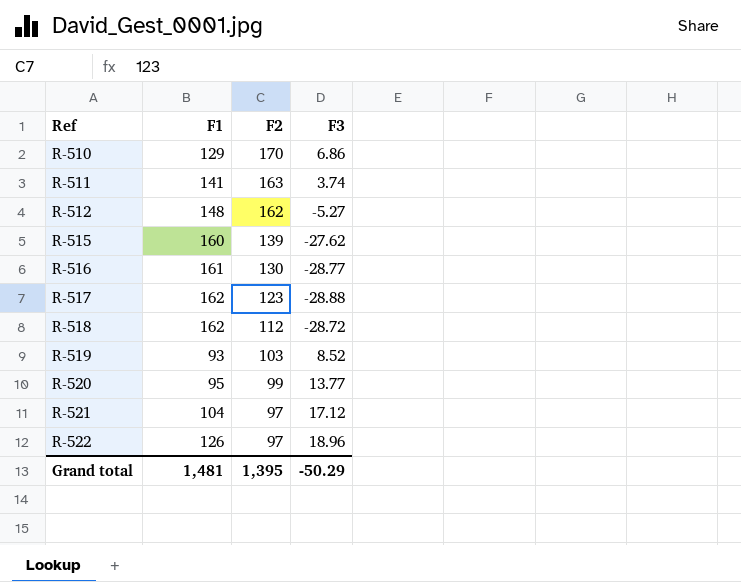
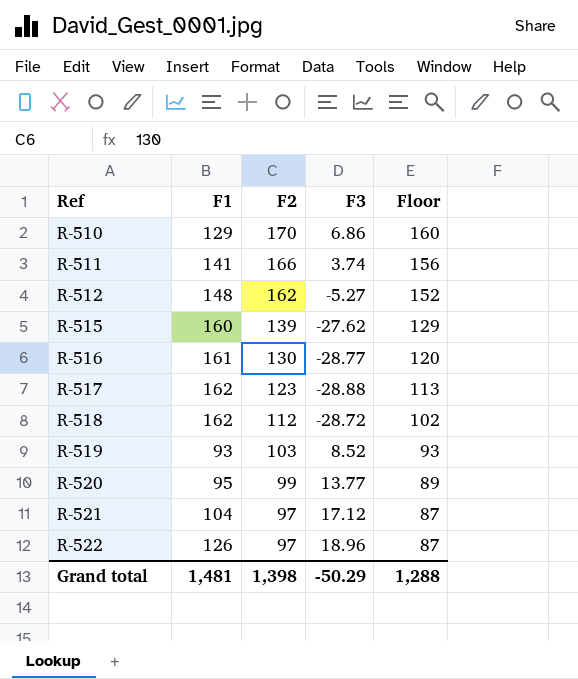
column Floor | formula: none -> [F2] - 10
R-511 | F2: 163 -> 166
Grand total | F2: 1,395 -> 1,398

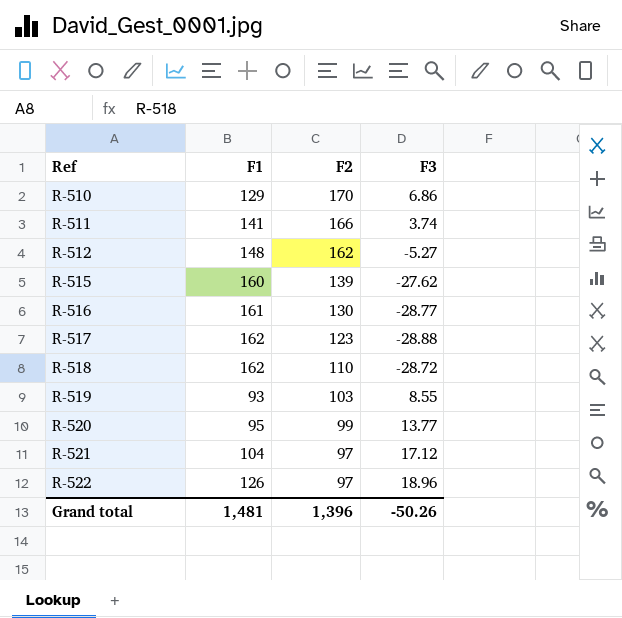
column Floor | formula: [F2] - 10 -> none
R-518 | F2: 112 -> 110
R-519 | F3: 8.52 -> 8.55
Grand total | F2: 1,398 -> 1,396
Grand total | F3: -50.29 -> -50.26

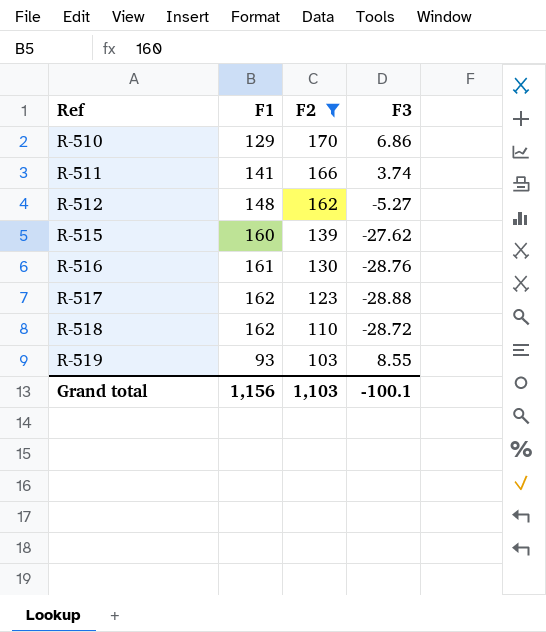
filter: none -> F2 >= 103
R-516 | F3: -28.77 -> -28.76
Grand total | F1: 1,481 -> 1,156
Grand total | F2: 1,396 -> 1,103
Grand total | F3: -50.26 -> -100.1

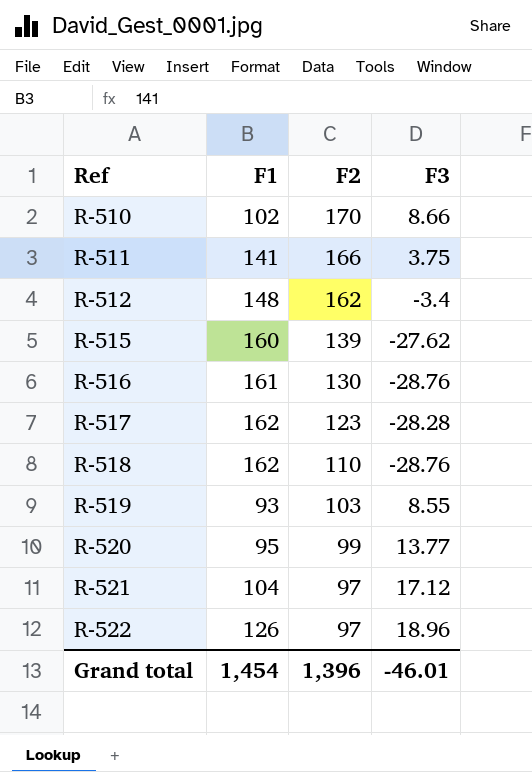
filter: F2 >= 103 -> none
R-510 | F1: 129 -> 102
R-510 | F3: 6.86 -> 8.66
R-511 | F3: 3.74 -> 3.75
R-512 | F3: -5.27 -> -3.4
R-517 | F3: -28.88 -> -28.28
R-518 | F3: -28.72 -> -28.76
Grand total | F1: 1,156 -> 1,454
Grand total | F2: 1,103 -> 1,396
Grand total | F3: -100.1 -> -46.01

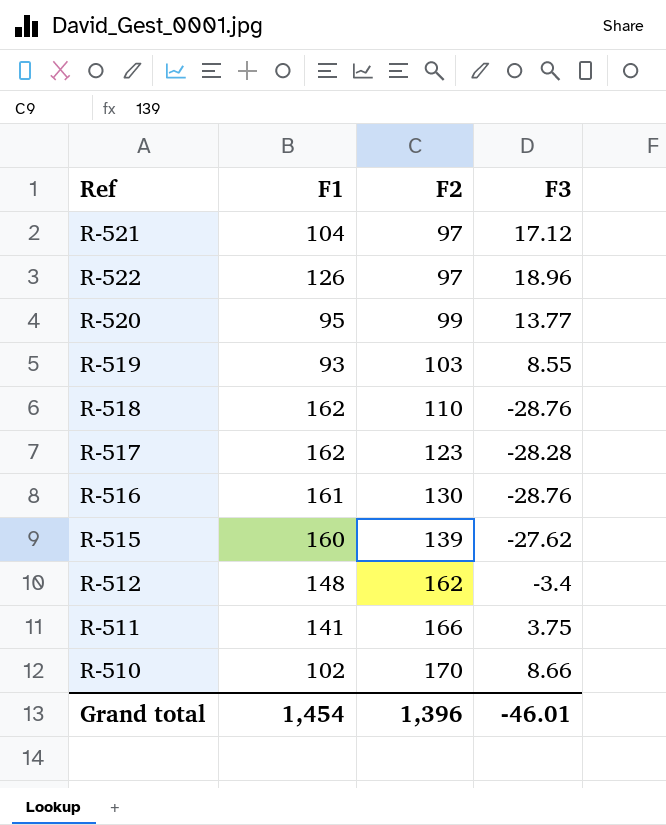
row order: Ref ascending -> F2 ascending

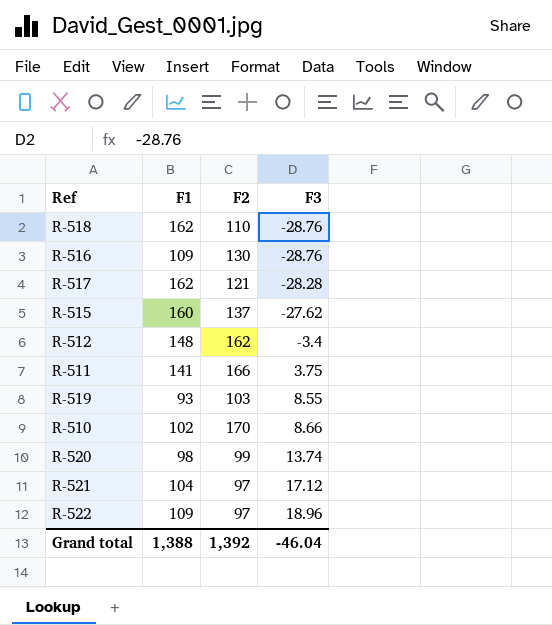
row order: F2 ascending -> F3 ascending
R-516 | F1: 161 -> 109
R-517 | F2: 123 -> 121
R-515 | F2: 139 -> 137
R-520 | F1: 95 -> 98
R-520 | F3: 13.77 -> 13.74
R-522 | F1: 126 -> 109
Grand total | F1: 1,454 -> 1,388
Grand total | F2: 1,396 -> 1,392
Grand total | F3: -46.01 -> -46.04

